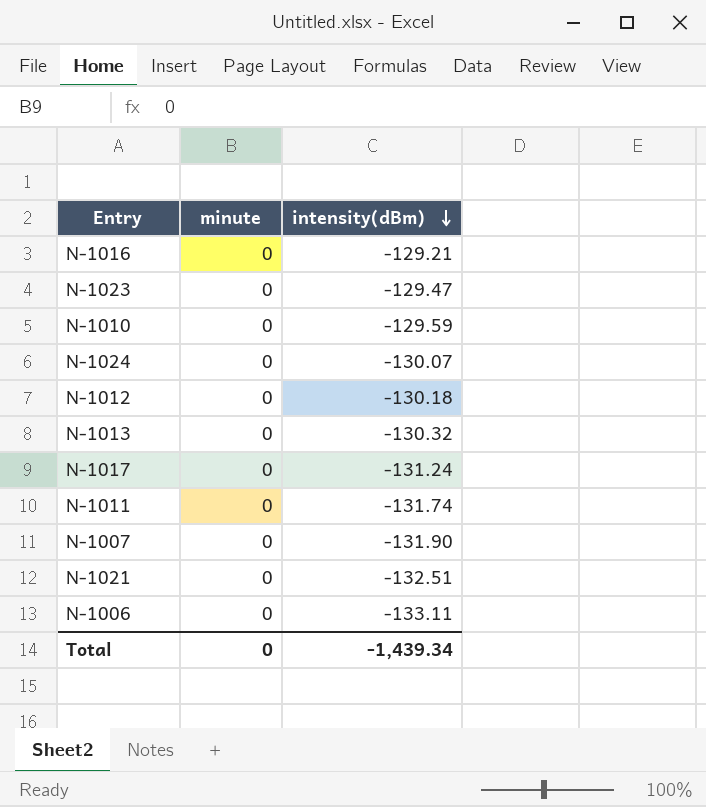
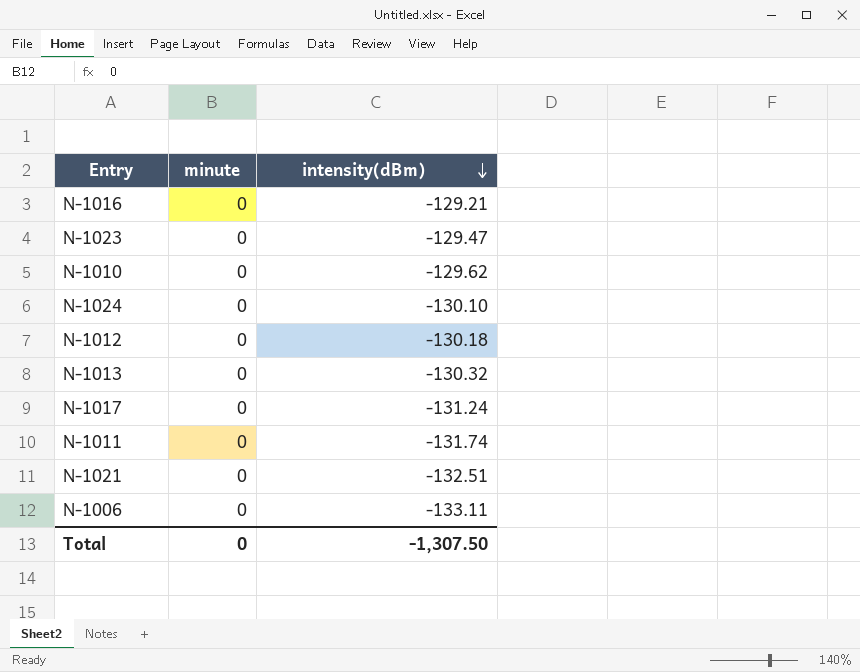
row N-1007: 0 | -131.90 -> none
N-1010 | intensity(dBm): -129.59 -> -129.62
N-1024 | intensity(dBm): -130.07 -> -130.10
Total | intensity(dBm): -1,439.34 -> -1,307.50

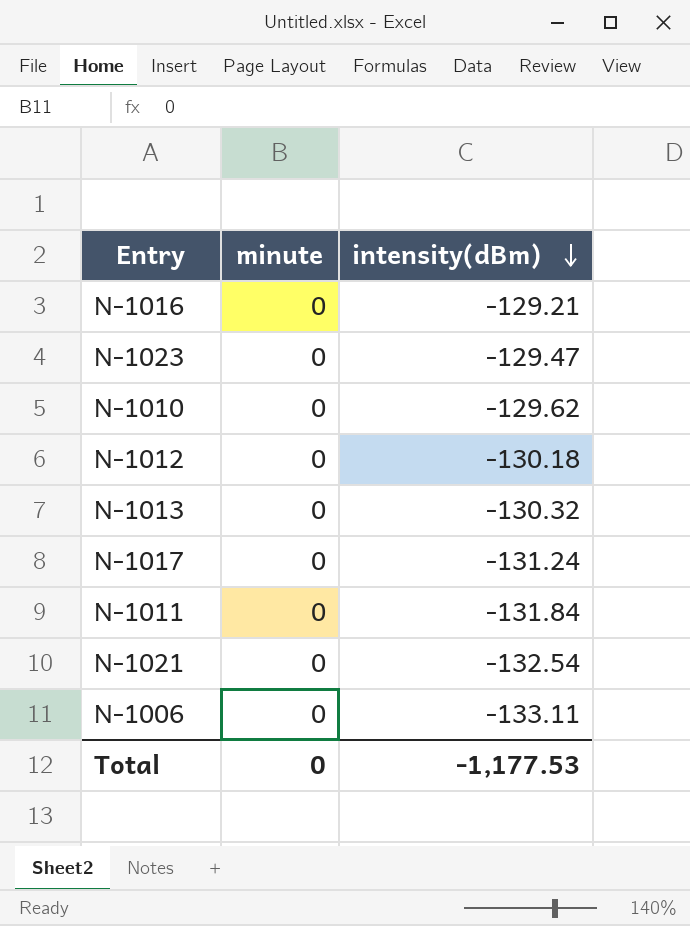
row N-1024: 0 | -130.10 -> none
N-1011 | intensity(dBm): -131.74 -> -131.84
N-1021 | intensity(dBm): -132.51 -> -132.54
Total | intensity(dBm): -1,307.50 -> -1,177.53

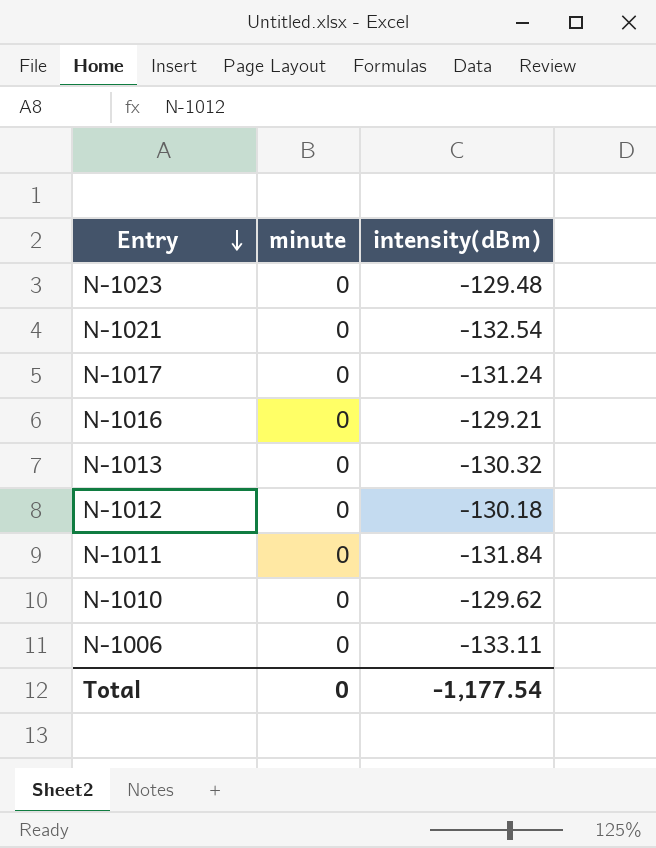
row order: intensity(dBm) descending -> Entry descending
N-1023 | intensity(dBm): -129.47 -> -129.48
Total | intensity(dBm): -1,177.53 -> -1,177.54

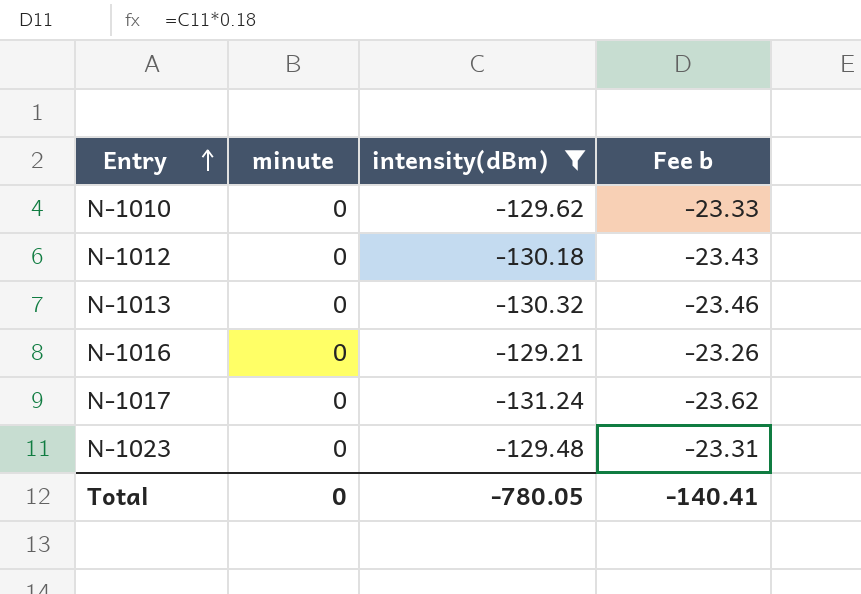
filter: none -> intensity(dBm) >= -131.24
row order: Entry descending -> Entry ascending
column Fee b | formula: none -> [intensity(dBm)] * 0.18
Total | intensity(dBm): -1,177.54 -> -780.05

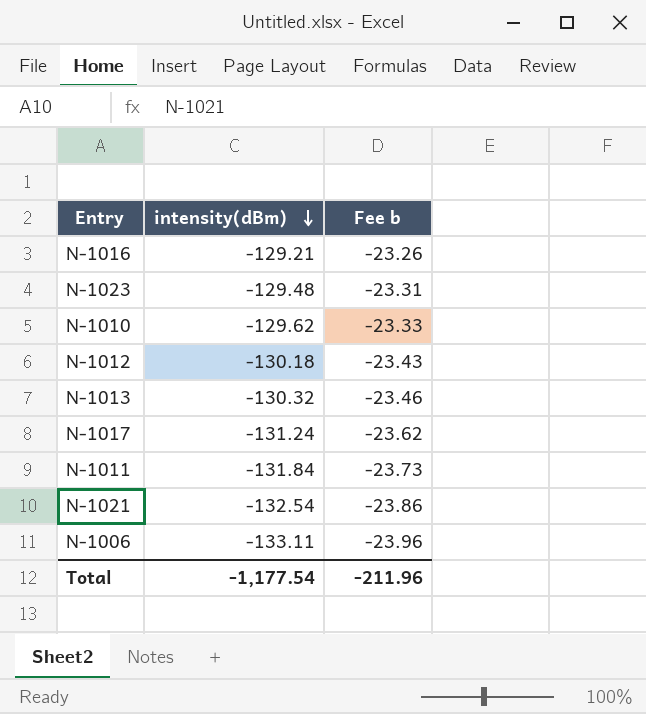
filter: intensity(dBm) >= -131.24 -> none
row order: Entry ascending -> intensity(dBm) descending
column minute | position: 2 -> none
Total | intensity(dBm): -780.05 -> -1,177.54
Total | Fee b: -140.41 -> -211.96

